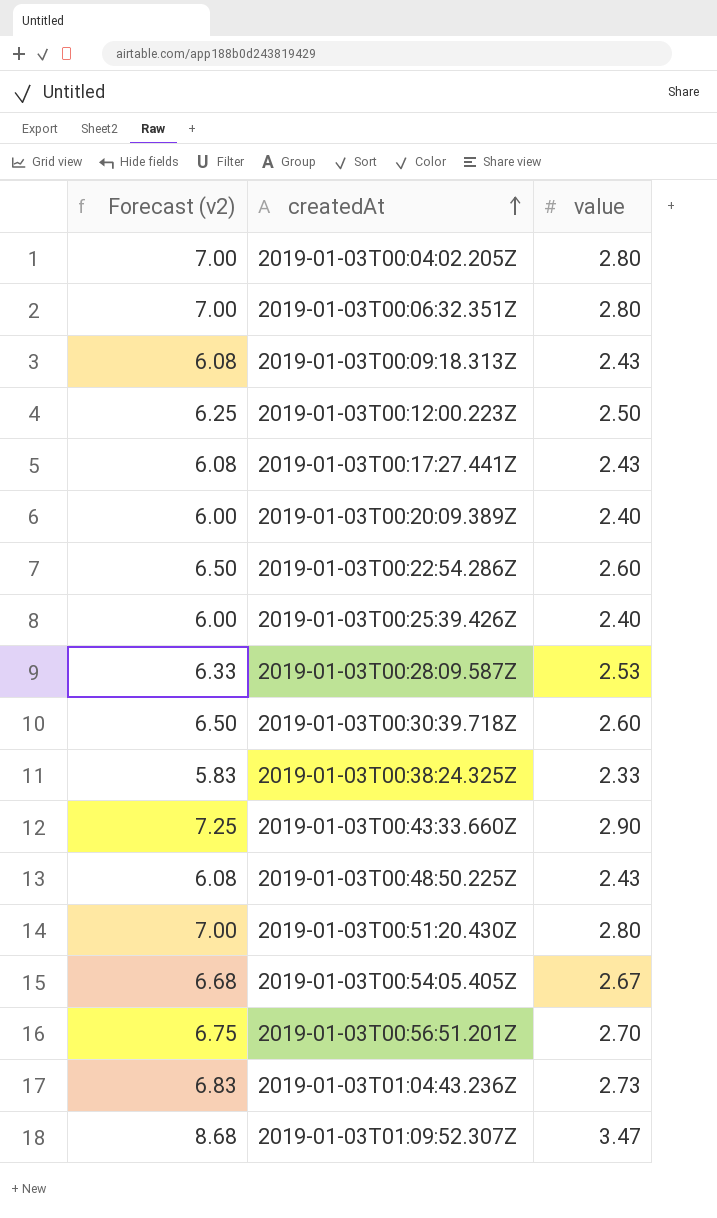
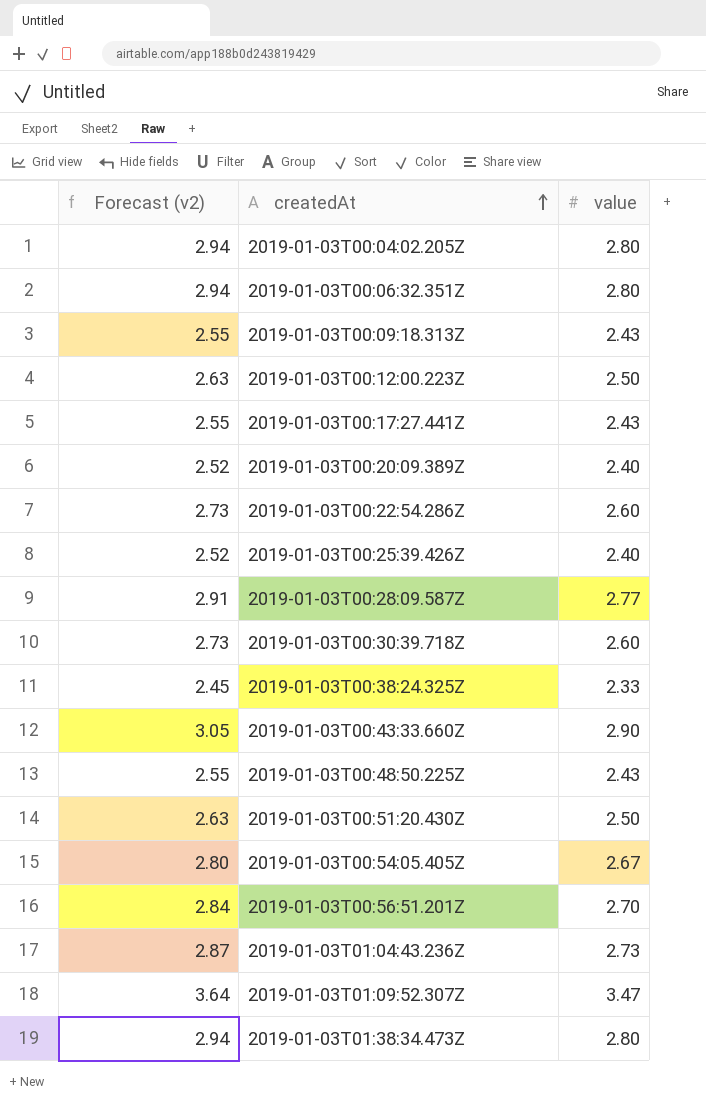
column Forecast (v2) | formula: [value] * 2.5 -> [value] * 1.05
2019-01-03T00:28:09.587Z | value: 2.53 -> 2.77
2019-01-03T00:51:20.430Z | value: 2.80 -> 2.50
row 2019-01-03T01:38:34.473Z: none -> 2.94 | 2.80

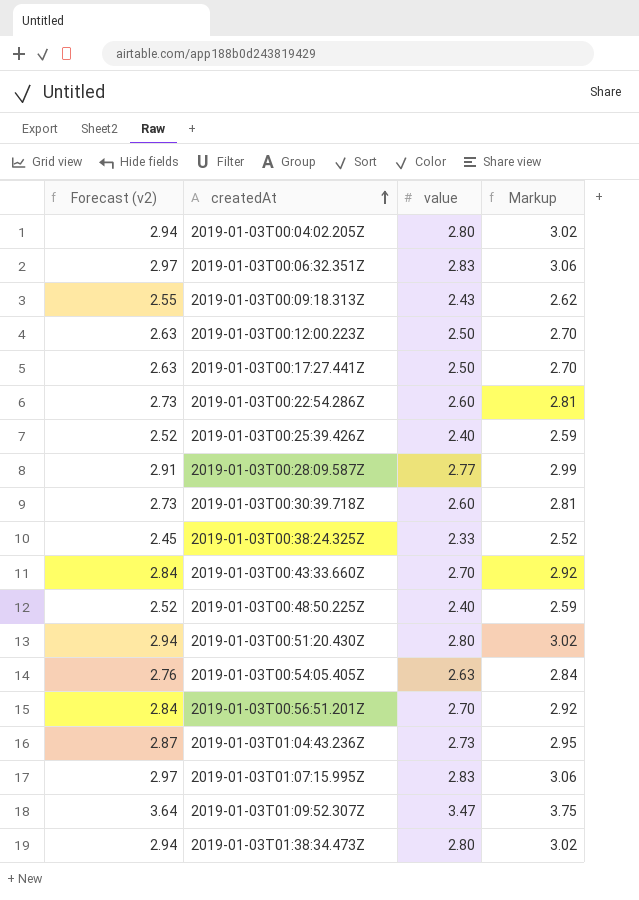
column Markup | formula: none -> [value] * 1.08
row 2019-01-03T00:20:09.389Z: 2.52 | 2.40 -> none
2019-01-03T00:06:32.351Z | Forecast (v2): 2.94 -> 2.97
2019-01-03T00:06:32.351Z | value: 2.80 -> 2.83
2019-01-03T00:17:27.441Z | Forecast (v2): 2.55 -> 2.63
2019-01-03T00:17:27.441Z | value: 2.43 -> 2.50
2019-01-03T00:43:33.660Z | Forecast (v2): 3.05 -> 2.84
2019-01-03T00:43:33.660Z | value: 2.90 -> 2.70
2019-01-03T00:48:50.225Z | Forecast (v2): 2.55 -> 2.52
2019-01-03T00:48:50.225Z | value: 2.43 -> 2.40
2019-01-03T00:51:20.430Z | Forecast (v2): 2.63 -> 2.94
2019-01-03T00:51:20.430Z | value: 2.50 -> 2.80
2019-01-03T00:54:05.405Z | Forecast (v2): 2.80 -> 2.76
2019-01-03T00:54:05.405Z | value: 2.67 -> 2.63
row 2019-01-03T01:07:15.995Z: none -> 2.97 | 2.83 | 3.06

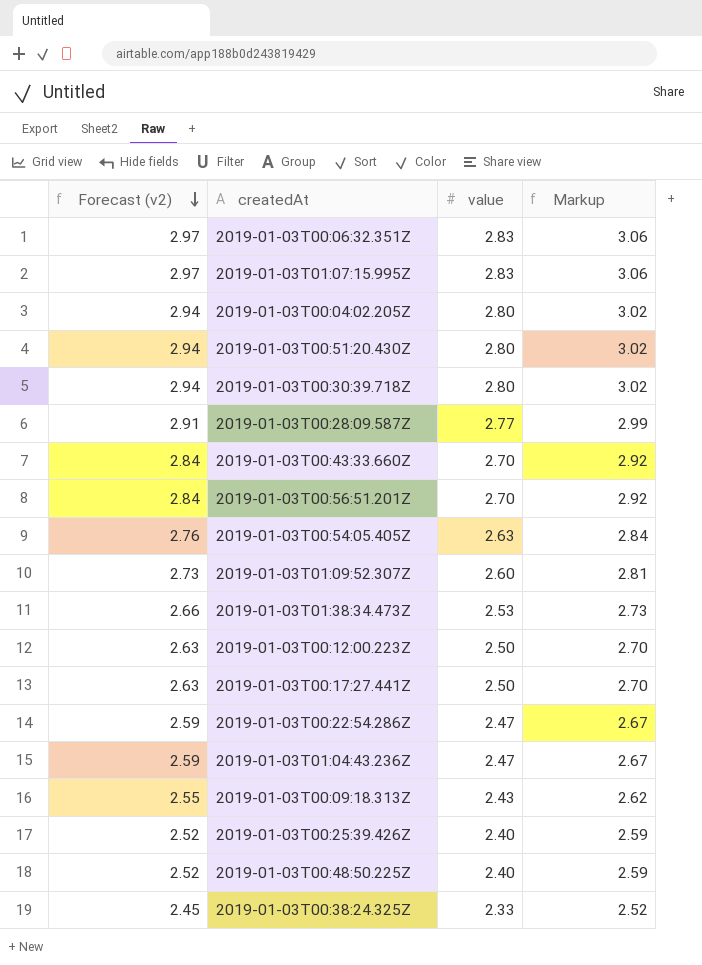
row order: createdAt ascending -> Forecast (v2) descending
2019-01-03T00:30:39.718Z | Forecast (v2): 2.73 -> 2.94
2019-01-03T00:30:39.718Z | value: 2.60 -> 2.80
2019-01-03T00:30:39.718Z | Markup: 2.81 -> 3.02
2019-01-03T01:09:52.307Z | Forecast (v2): 3.64 -> 2.73
2019-01-03T01:09:52.307Z | value: 3.47 -> 2.60
2019-01-03T01:09:52.307Z | Markup: 3.75 -> 2.81
2019-01-03T01:38:34.473Z | Forecast (v2): 2.94 -> 2.66
2019-01-03T01:38:34.473Z | value: 2.80 -> 2.53
2019-01-03T01:38:34.473Z | Markup: 3.02 -> 2.73
2019-01-03T00:22:54.286Z | Forecast (v2): 2.73 -> 2.59
2019-01-03T00:22:54.286Z | value: 2.60 -> 2.47
2019-01-03T00:22:54.286Z | Markup: 2.81 -> 2.67
2019-01-03T01:04:43.236Z | Forecast (v2): 2.87 -> 2.59
2019-01-03T01:04:43.236Z | value: 2.73 -> 2.47
2019-01-03T01:04:43.236Z | Markup: 2.95 -> 2.67

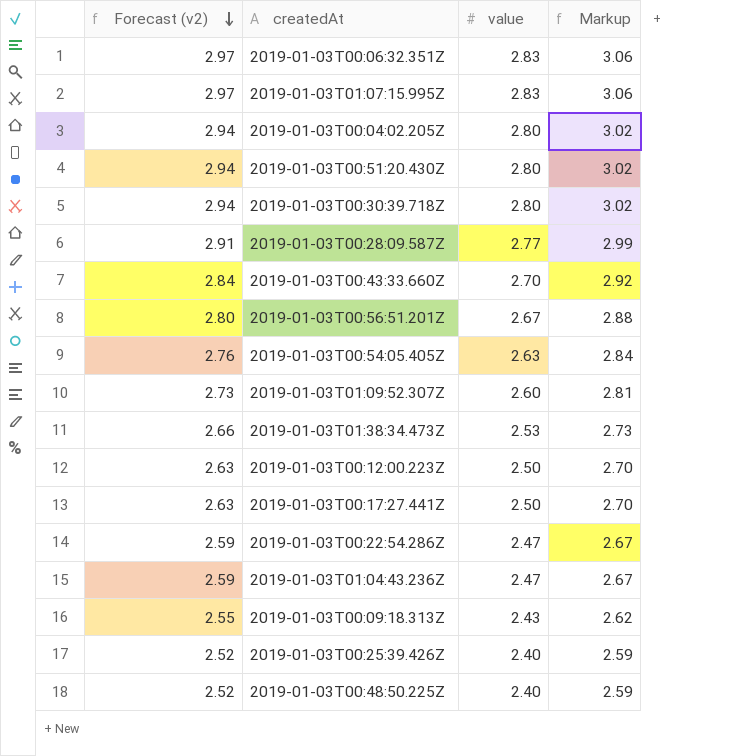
row 2019-01-03T00:38:24.325Z: 2.45 | 2.33 | 2.52 -> none
2019-01-03T00:56:51.201Z | Forecast (v2): 2.84 -> 2.80
2019-01-03T00:56:51.201Z | value: 2.70 -> 2.67
2019-01-03T00:56:51.201Z | Markup: 2.92 -> 2.88

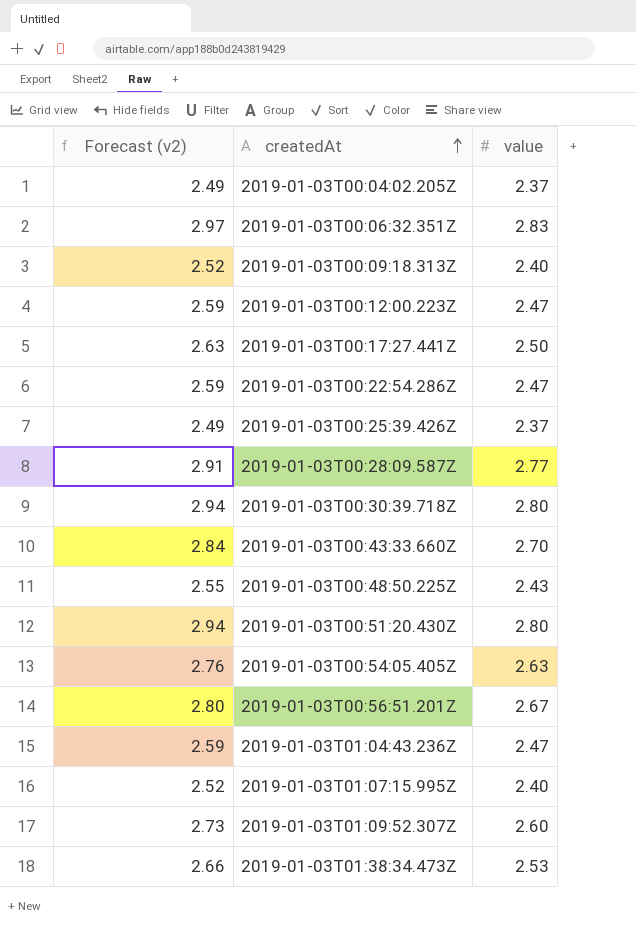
row order: Forecast (v2) descending -> createdAt ascending
column Markup | formula: [value] * 1.08 -> none
2019-01-03T00:04:02.205Z | Forecast (v2): 2.94 -> 2.49
2019-01-03T00:04:02.205Z | value: 2.80 -> 2.37
2019-01-03T00:09:18.313Z | Forecast (v2): 2.55 -> 2.52
2019-01-03T00:09:18.313Z | value: 2.43 -> 2.40
2019-01-03T00:12:00.223Z | Forecast (v2): 2.63 -> 2.59
2019-01-03T00:12:00.223Z | value: 2.50 -> 2.47
2019-01-03T00:25:39.426Z | Forecast (v2): 2.52 -> 2.49
2019-01-03T00:25:39.426Z | value: 2.40 -> 2.37
2019-01-03T00:48:50.225Z | Forecast (v2): 2.52 -> 2.55
2019-01-03T00:48:50.225Z | value: 2.40 -> 2.43
2019-01-03T01:07:15.995Z | Forecast (v2): 2.97 -> 2.52
2019-01-03T01:07:15.995Z | value: 2.83 -> 2.40

